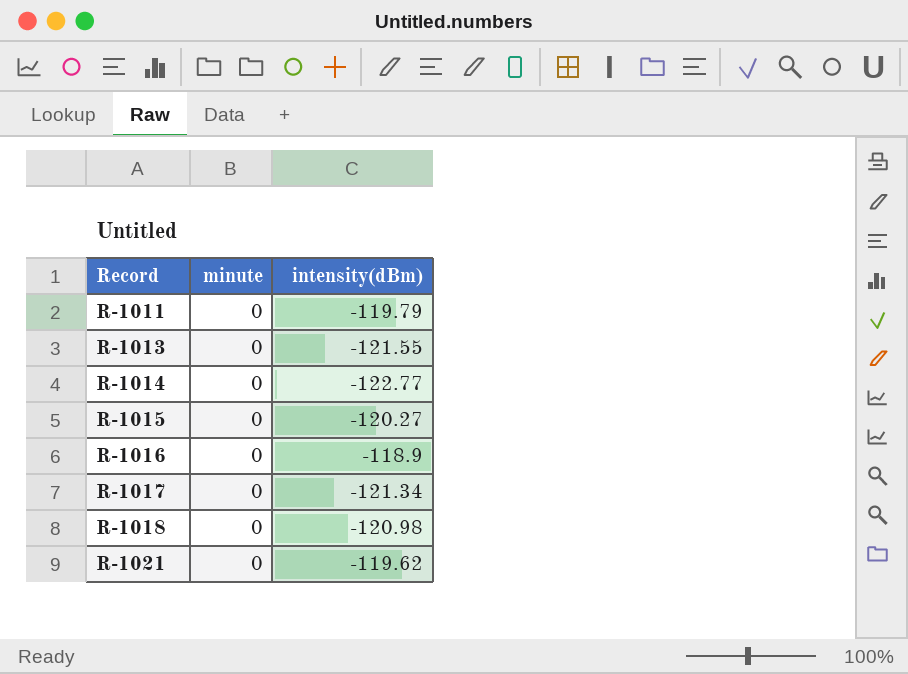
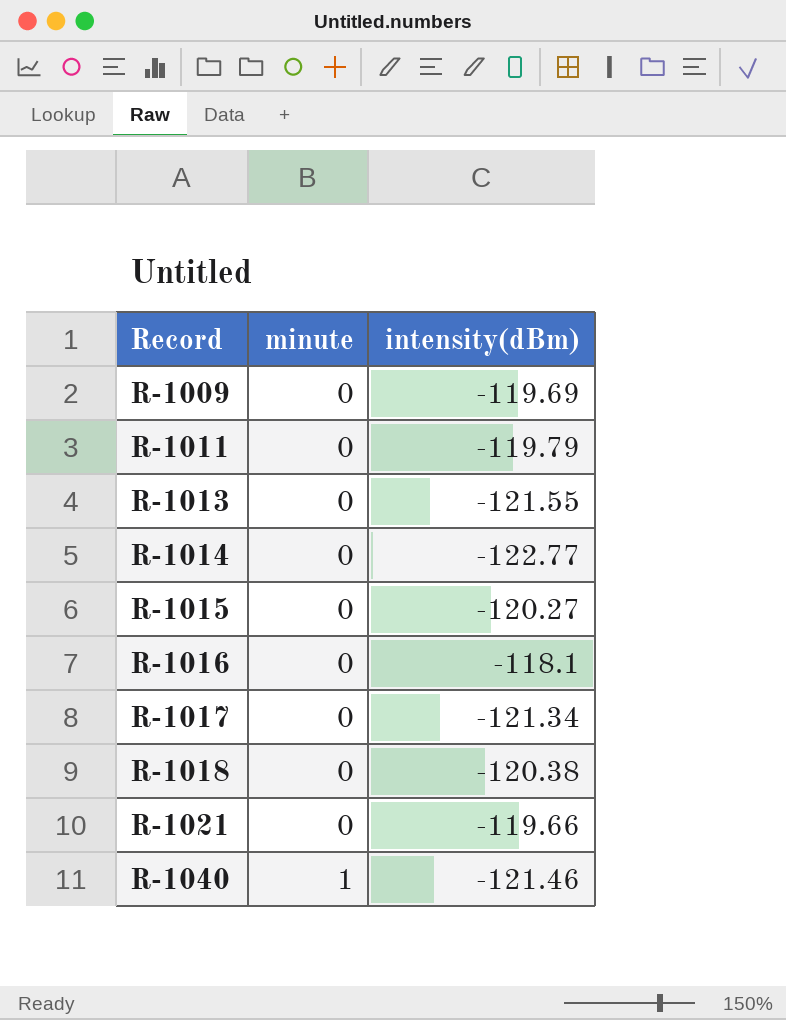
row R-1009: none -> 0 | -119.69
R-1016 | intensity(dBm): -118.9 -> -118.1
R-1018 | intensity(dBm): -120.98 -> -120.38
R-1021 | intensity(dBm): -119.62 -> -119.66
row R-1040: none -> 1 | -121.46

